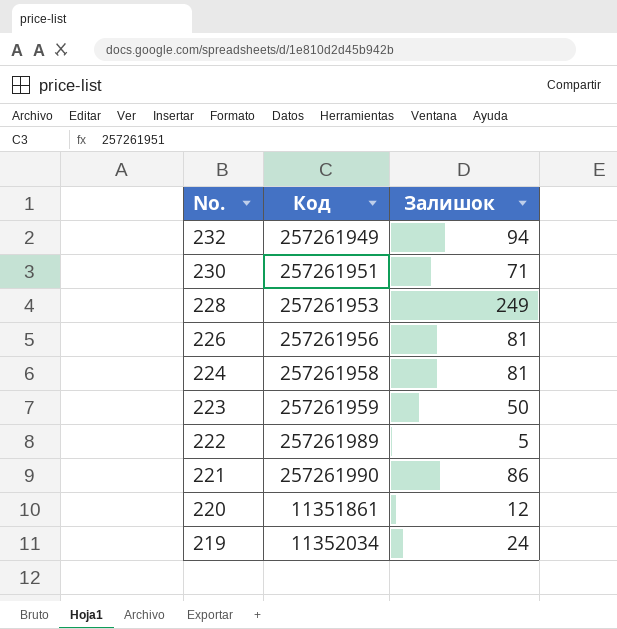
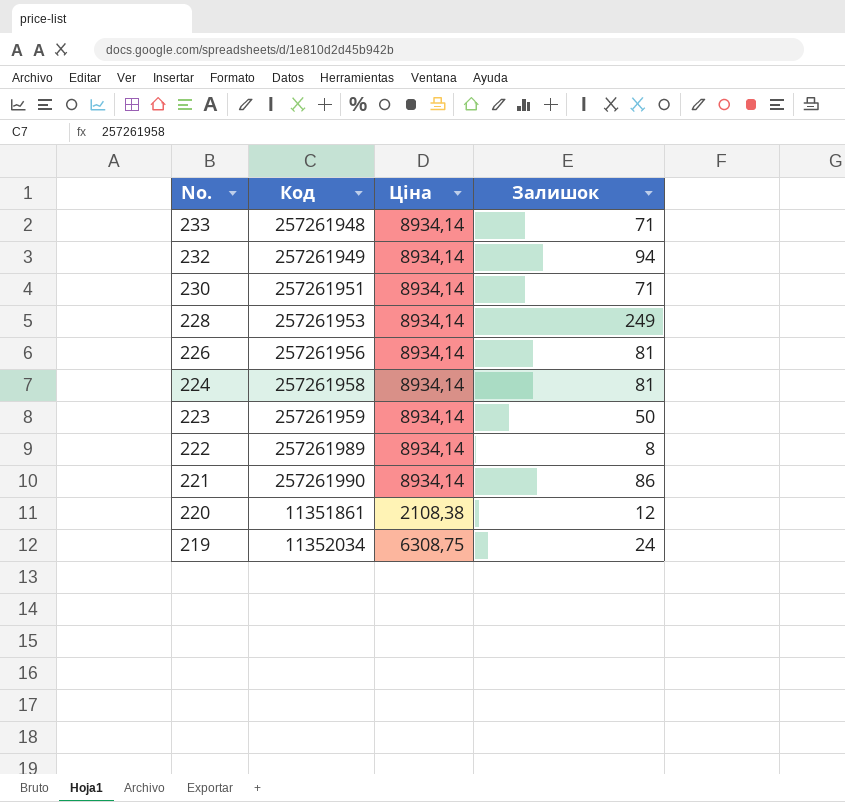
column Ціна | position: none -> 3
row 233: none -> 257261948 | 8934,14 | 71
222 | Залишок: 5 -> 8

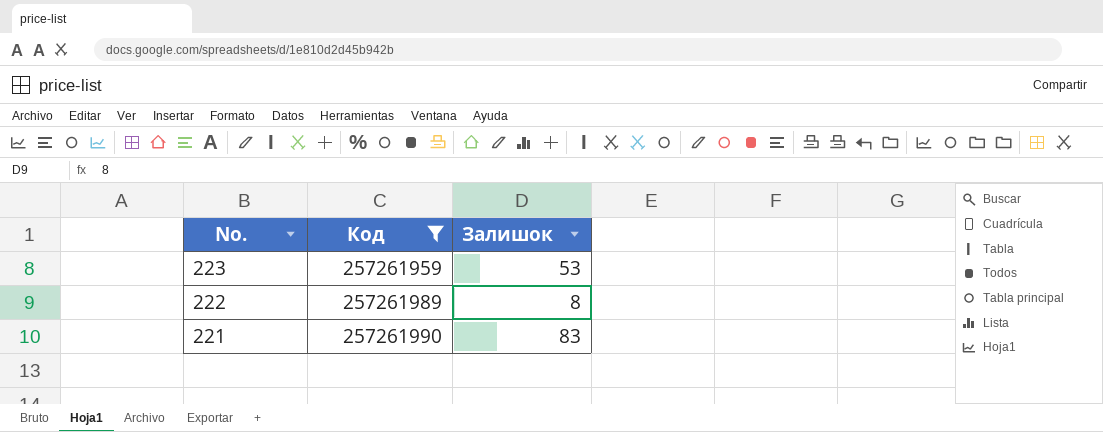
filter: none -> Код >= 257261959
column Ціна | position: 3 -> none
223 | Залишок: 50 -> 53
221 | Залишок: 86 -> 83

